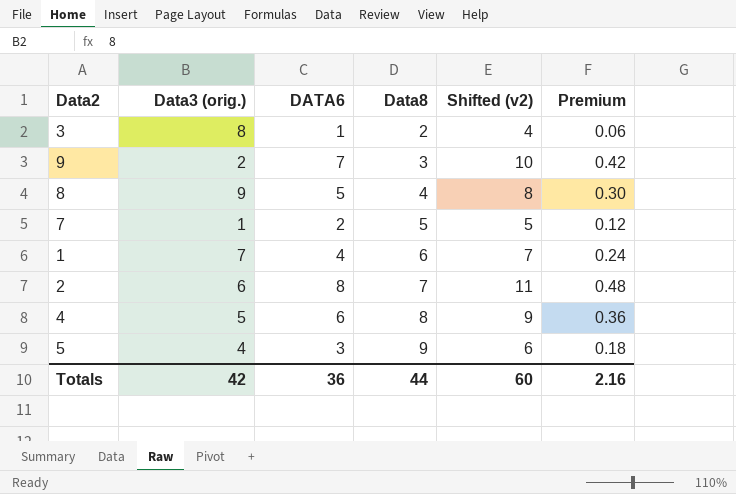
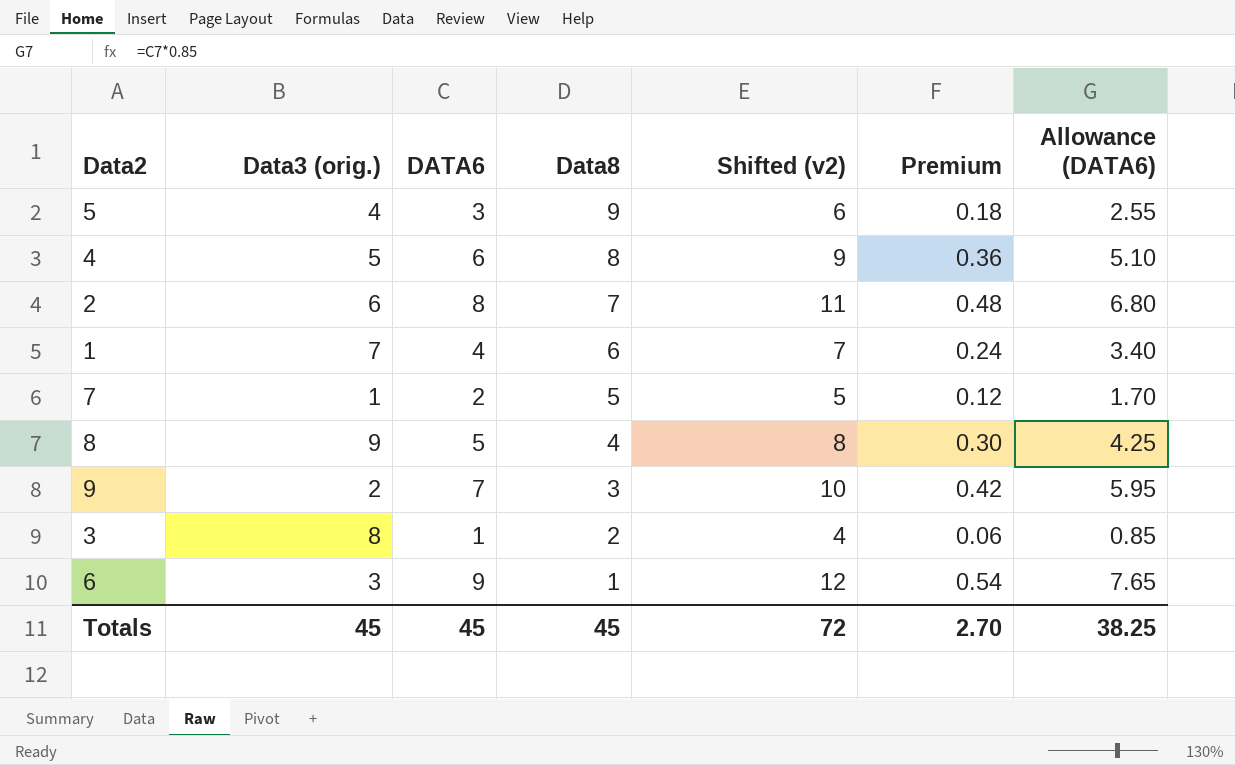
row order: Data8 ascending -> Data8 descending
column Allowance (DATA6) | formula: none -> [DATA6] * 0.85
row 6: none -> 3 | 9 | 1 | 12 | 0.54 | 7.65
Totals | Data3 (orig.): 42 -> 45
Totals | DATA6: 36 -> 45
Totals | Data8: 44 -> 45
Totals | Shifted (v2): 60 -> 72
Totals | Premium: 2.16 -> 2.70

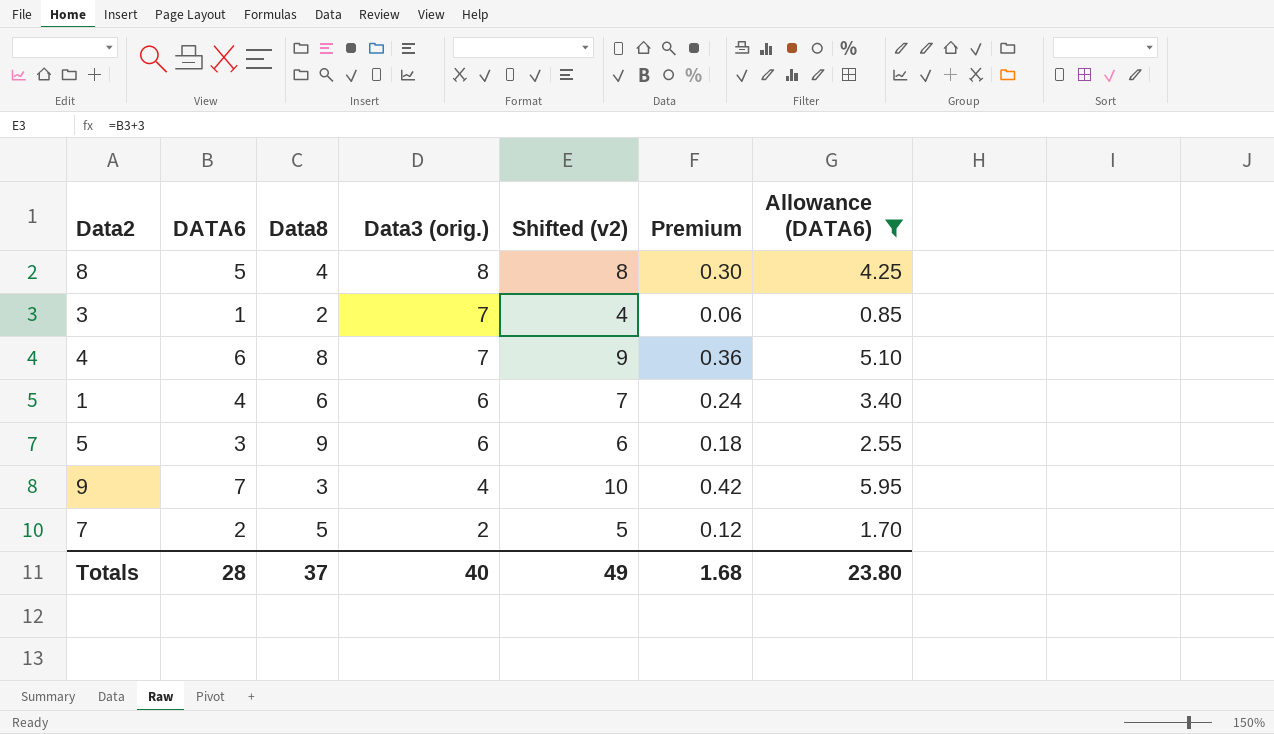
filter: none -> Allowance (DATA6) <= 5.95
row order: Data8 descending -> Data3 (orig.) descending
column Data3 (orig.) | position: 2 -> 4
8 | Data3 (orig.): 9 -> 8
3 | Data3 (orig.): 8 -> 7
4 | Data3 (orig.): 5 -> 7
1 | Data3 (orig.): 7 -> 6
5 | Data3 (orig.): 4 -> 6
9 | Data3 (orig.): 2 -> 4
7 | Data3 (orig.): 1 -> 2
Totals | DATA6: 45 -> 28
Totals | Data8: 45 -> 37
Totals | Data3 (orig.): 45 -> 40
Totals | Shifted (v2): 72 -> 49
Totals | Premium: 2.70 -> 1.68
Totals | Allowance (DATA6): 38.25 -> 23.80

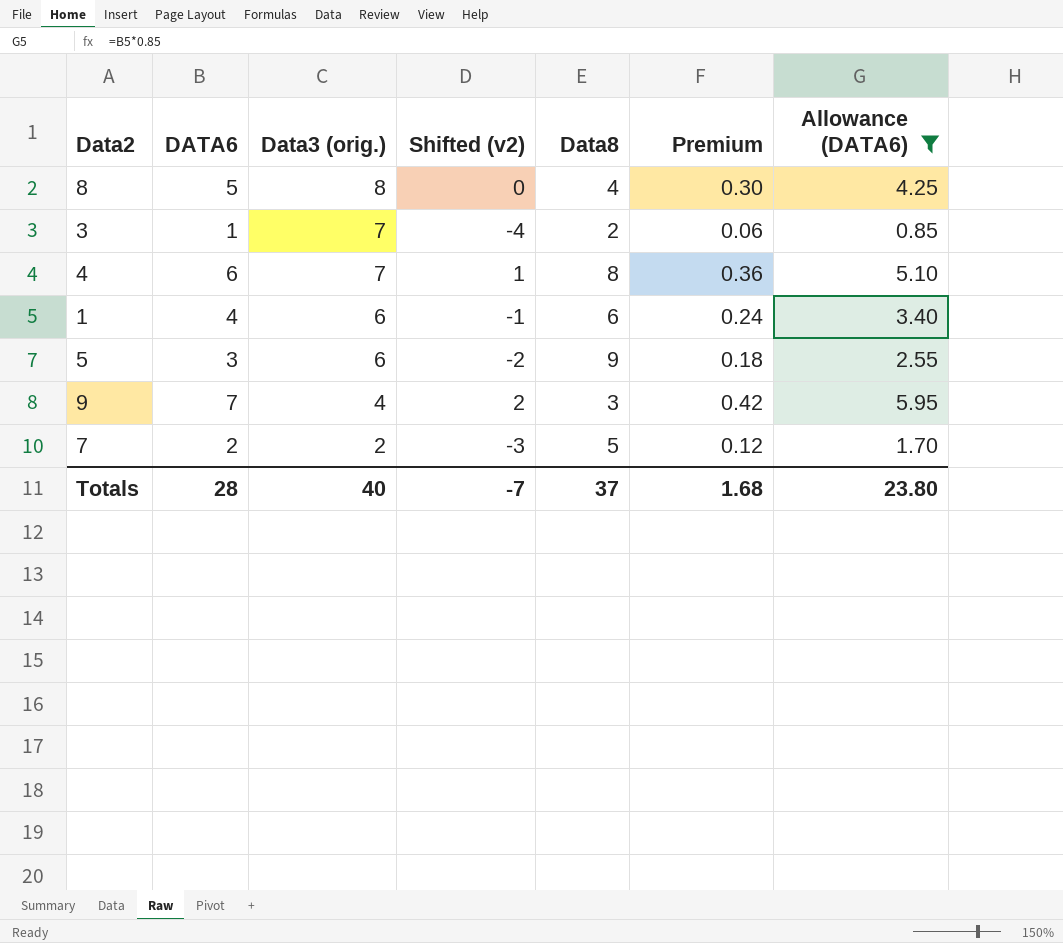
column Shifted (v2) | formula: [DATA6] + 3 -> [DATA6] - 5
column Data8 | position: 3 -> 5
Totals | Shifted (v2): 49 -> -7

